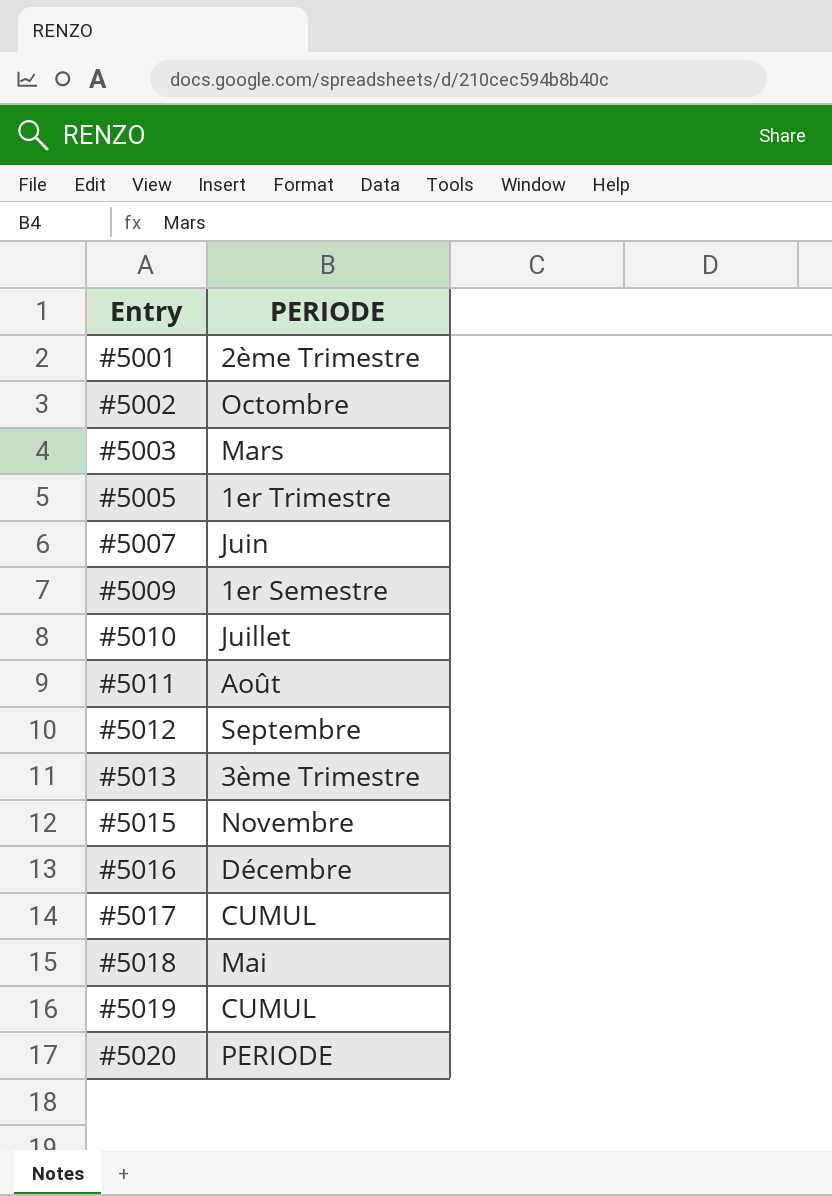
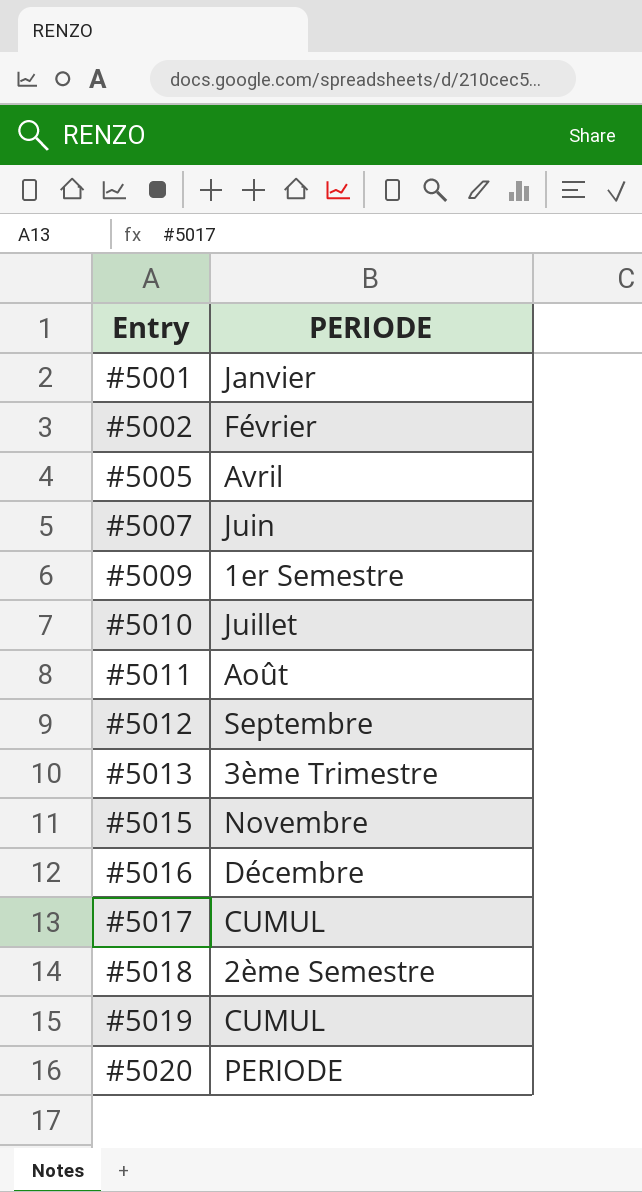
row #5003: Mars -> none
#5001 | PERIODE: 2ème Trimestre -> Janvier
#5002 | PERIODE: Octombre -> Février
#5005 | PERIODE: 1er Trimestre -> Avril
#5018 | PERIODE: Mai -> 2ème Semestre

